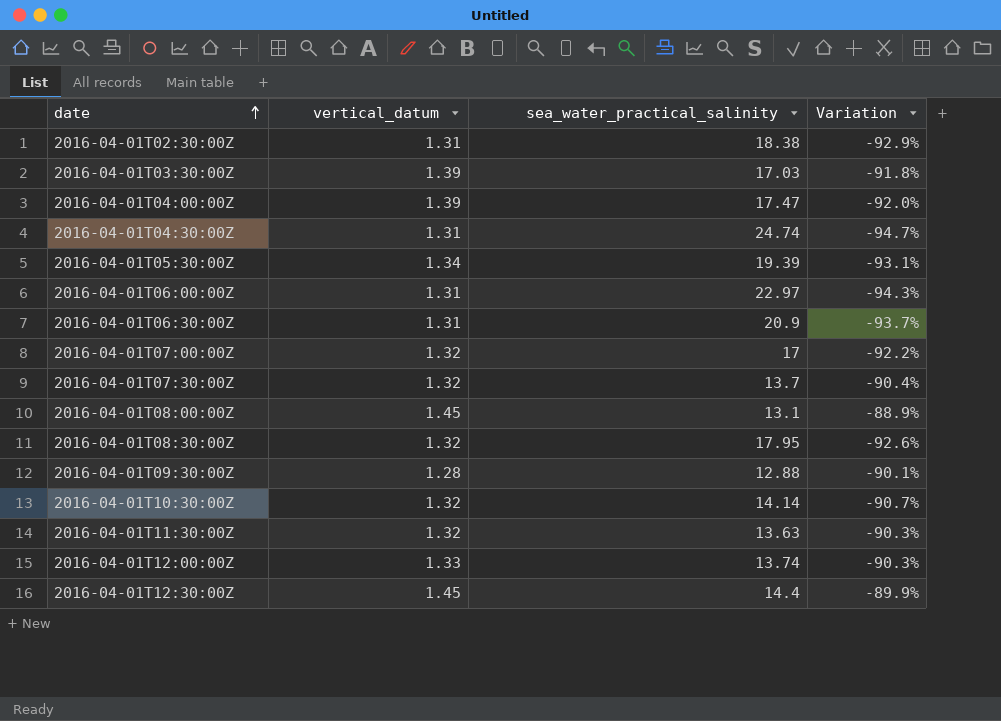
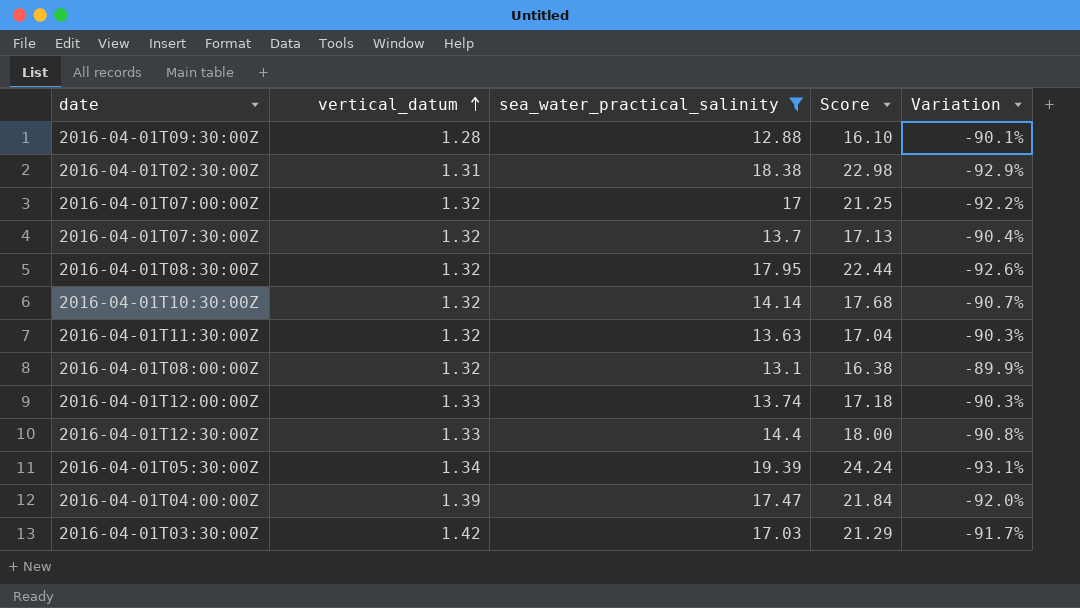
filter: none -> sea_water_practical_salinity <= 19.39
row order: date ascending -> vertical_datum ascending
column Score | formula: none -> [sea_water_practical_salinity] * 1.25
2016-04-01T08:00:00Z | vertical_datum: 1.45 -> 1.32
2016-04-01T08:00:00Z | Variation: -88.9% -> -89.9%
2016-04-01T12:30:00Z | vertical_datum: 1.45 -> 1.33
2016-04-01T12:30:00Z | Variation: -89.9% -> -90.8%
2016-04-01T03:30:00Z | vertical_datum: 1.39 -> 1.42
2016-04-01T03:30:00Z | Variation: -91.8% -> -91.7%

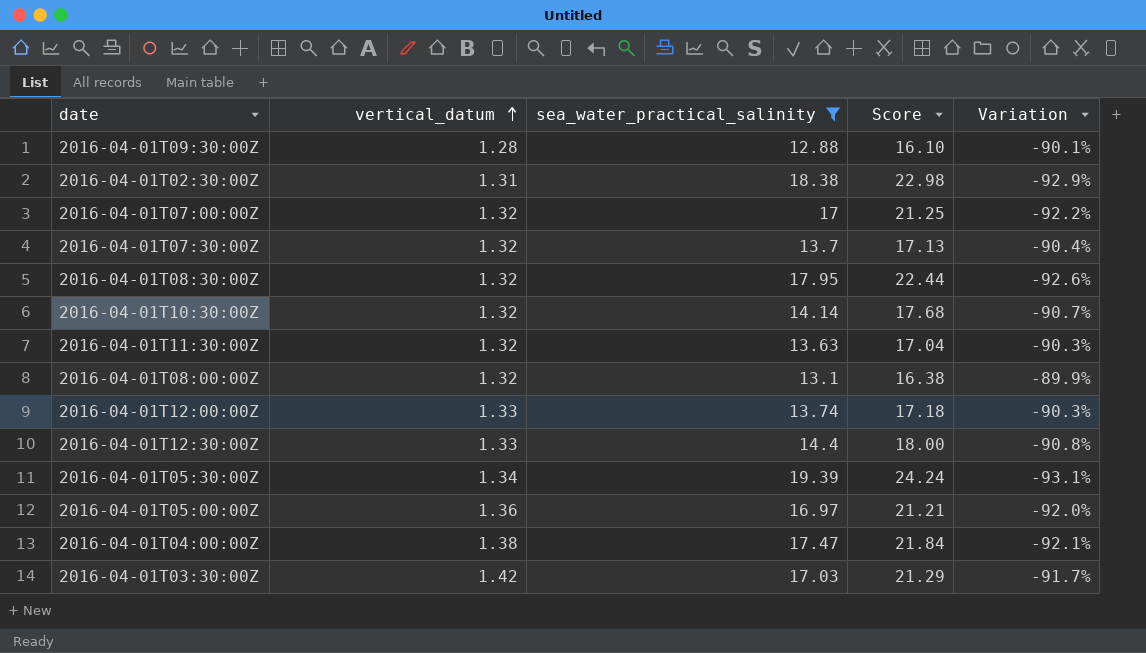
row 2016-04-01T05:00:00Z: none -> 1.36 | 16.97 | 21.21 | -92.0%
2016-04-01T04:00:00Z | vertical_datum: 1.39 -> 1.38
2016-04-01T04:00:00Z | Variation: -92.0% -> -92.1%

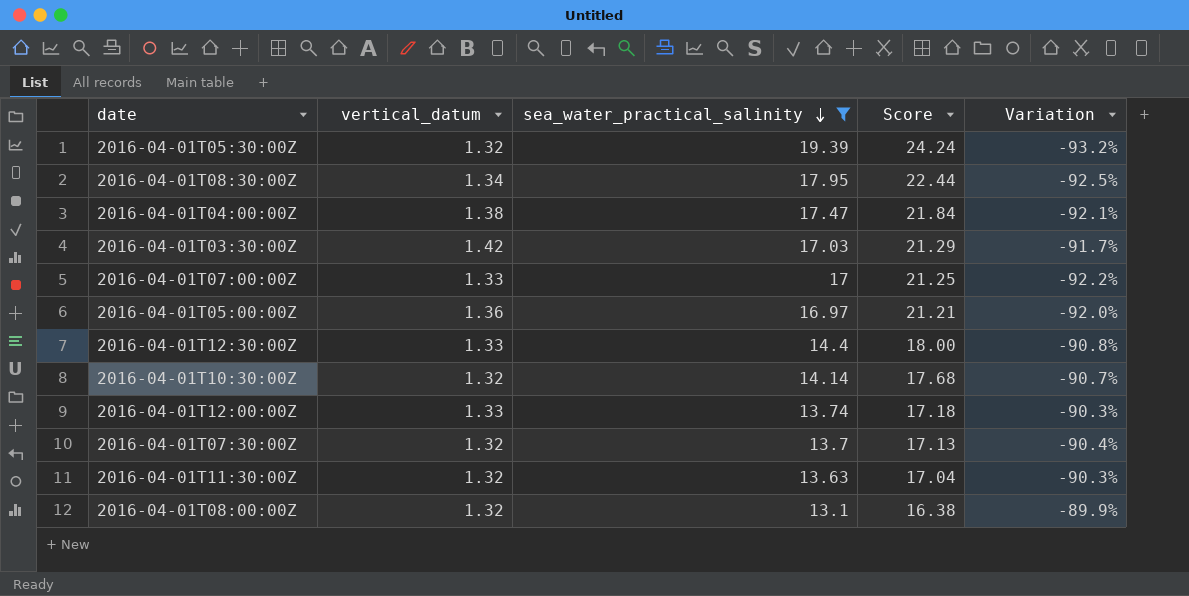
row order: vertical_datum ascending -> sea_water_practical_salinity descending
row 2016-04-01T09:30:00Z: 1.28 | 12.88 | 16.10 | -90.1% -> none
row 2016-04-01T02:30:00Z: 1.31 | 18.38 | 22.98 | -92.9% -> none
2016-04-01T05:30:00Z | vertical_datum: 1.34 -> 1.32
2016-04-01T05:30:00Z | Variation: -93.1% -> -93.2%
2016-04-01T08:30:00Z | vertical_datum: 1.32 -> 1.34
2016-04-01T08:30:00Z | Variation: -92.6% -> -92.5%
2016-04-01T07:00:00Z | vertical_datum: 1.32 -> 1.33

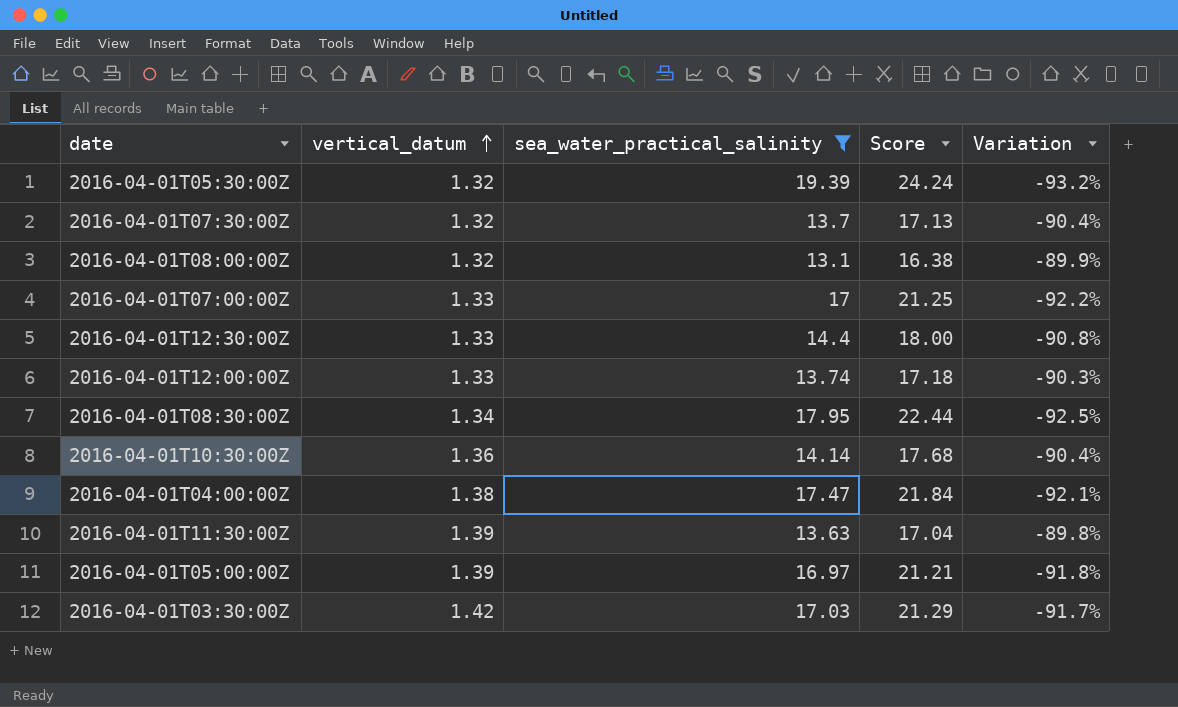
row order: sea_water_practical_salinity descending -> vertical_datum ascending
2016-04-01T10:30:00Z | vertical_datum: 1.32 -> 1.36
2016-04-01T10:30:00Z | Variation: -90.7% -> -90.4%
2016-04-01T11:30:00Z | vertical_datum: 1.32 -> 1.39
2016-04-01T11:30:00Z | Variation: -90.3% -> -89.8%
2016-04-01T05:00:00Z | vertical_datum: 1.36 -> 1.39
2016-04-01T05:00:00Z | Variation: -92.0% -> -91.8%

